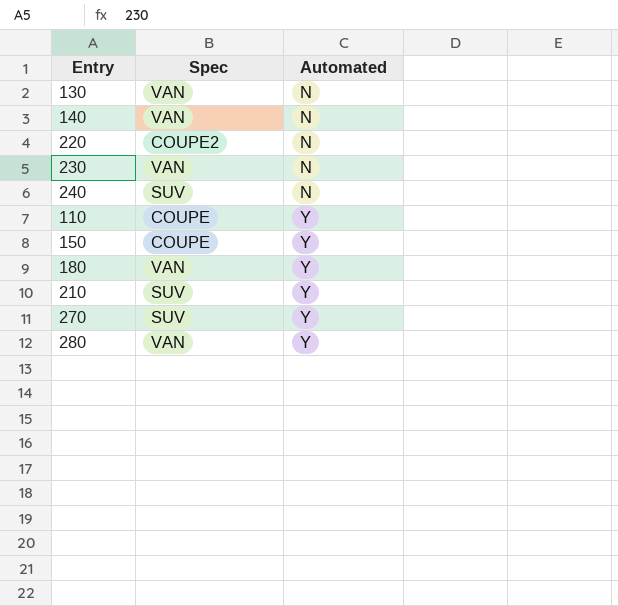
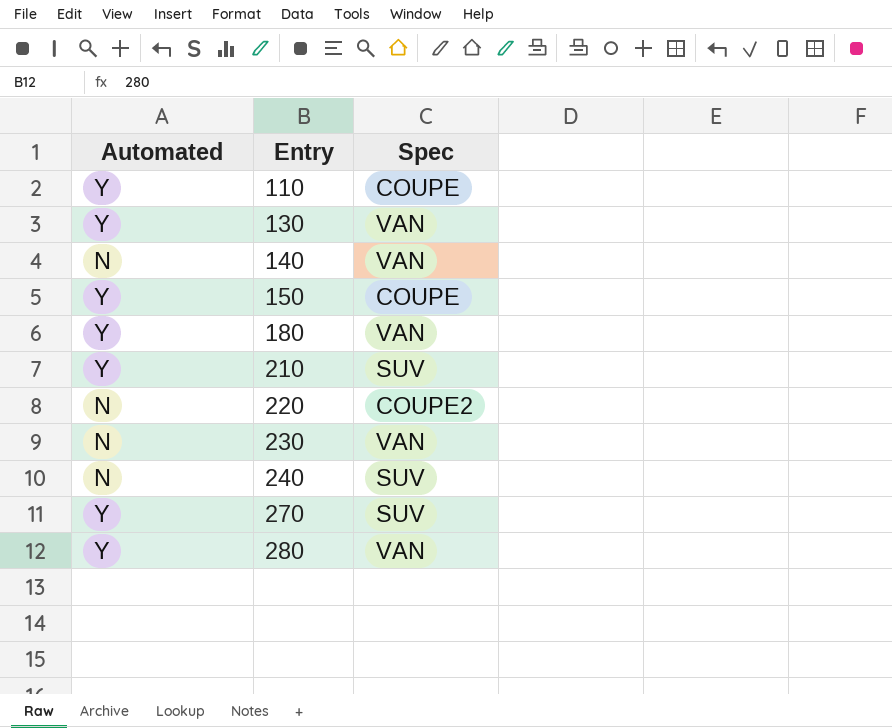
row order: Automated ascending -> Entry ascending
column Automated | position: 3 -> 1
130 | Automated: N -> Y

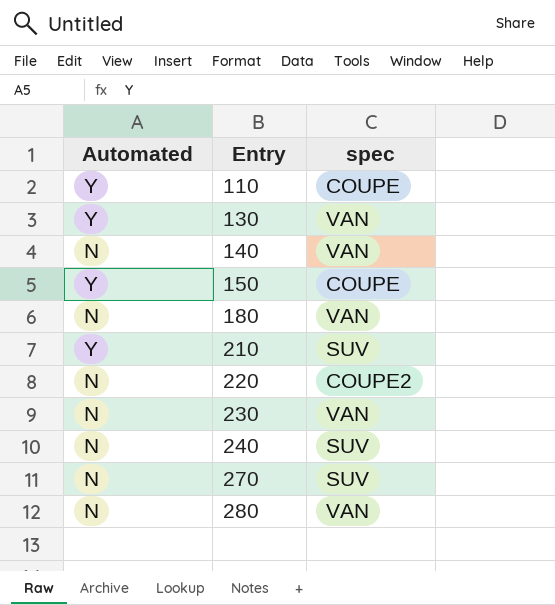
column name: Spec -> spec
180 | Automated: Y -> N
270 | Automated: Y -> N
280 | Automated: Y -> N

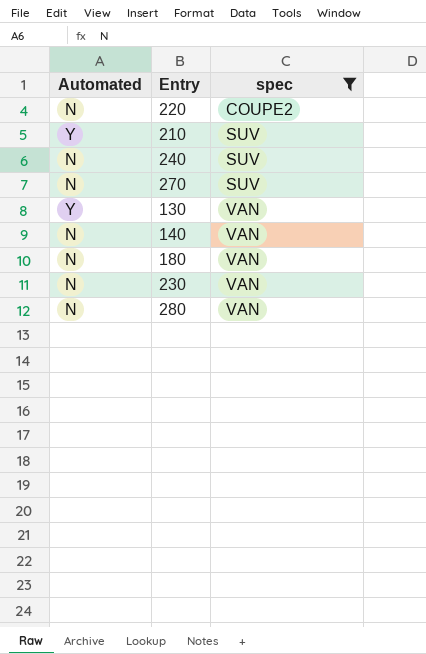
filter: none -> spec != COUPE
row order: Entry ascending -> spec ascending

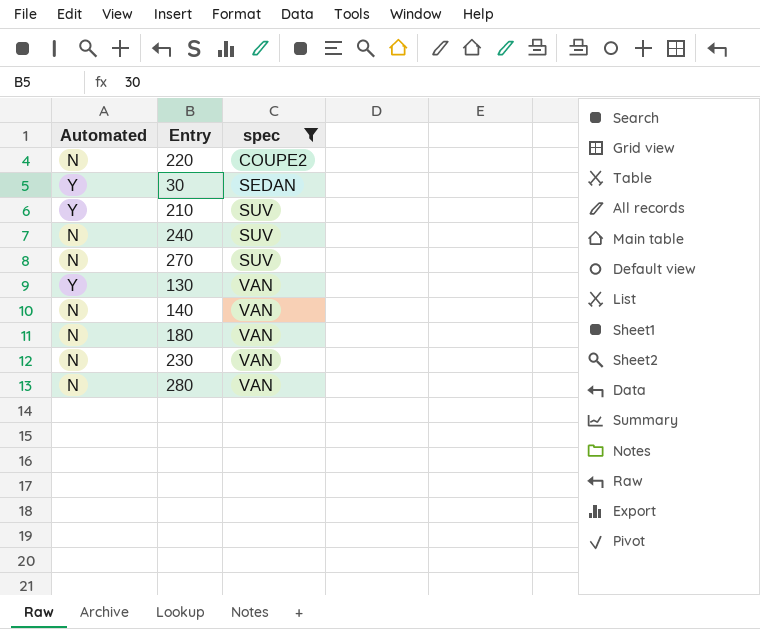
row 30: none -> Y | SEDAN

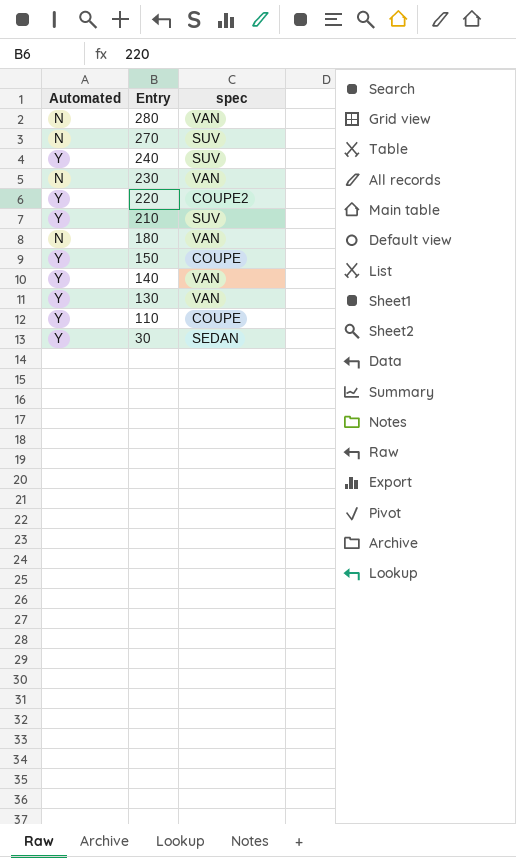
filter: spec != COUPE -> none
row order: spec ascending -> Entry descending
240 | Automated: N -> Y
220 | Automated: N -> Y
140 | Automated: N -> Y

